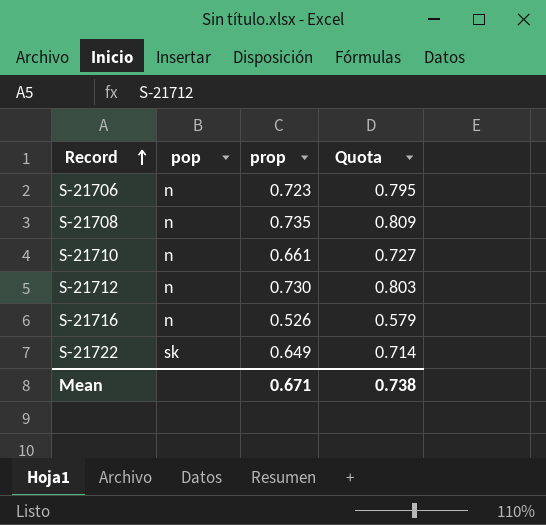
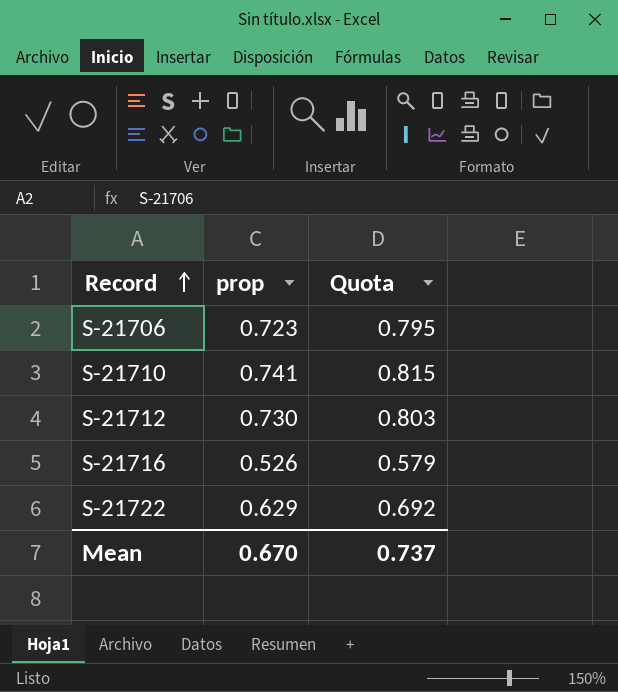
column pop | position: 2 -> none
row S-21708: n | 0.735 | 0.809 -> none
S-21710 | prop: 0.661 -> 0.741
S-21710 | Quota: 0.727 -> 0.815
S-21722 | prop: 0.649 -> 0.629
S-21722 | Quota: 0.714 -> 0.692
Mean | prop: 0.671 -> 0.670
Mean | Quota: 0.738 -> 0.737

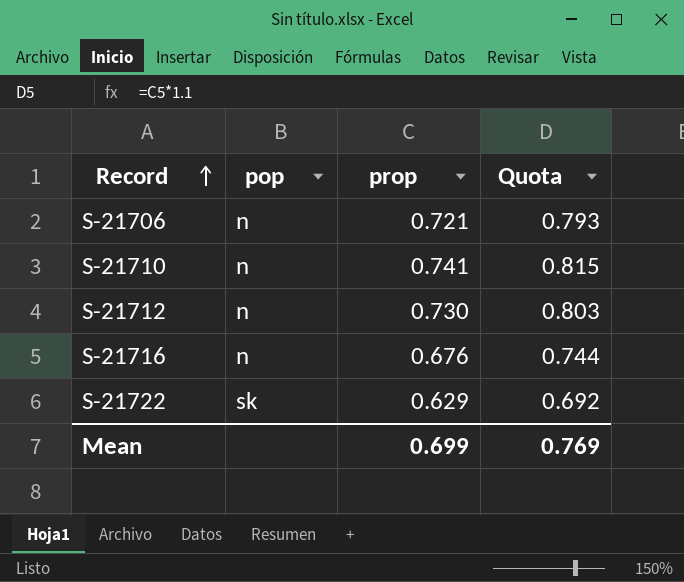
column pop | position: none -> 2
S-21706 | prop: 0.723 -> 0.721
S-21706 | Quota: 0.795 -> 0.793
S-21716 | prop: 0.526 -> 0.676
S-21716 | Quota: 0.579 -> 0.744
Mean | prop: 0.670 -> 0.699
Mean | Quota: 0.737 -> 0.769

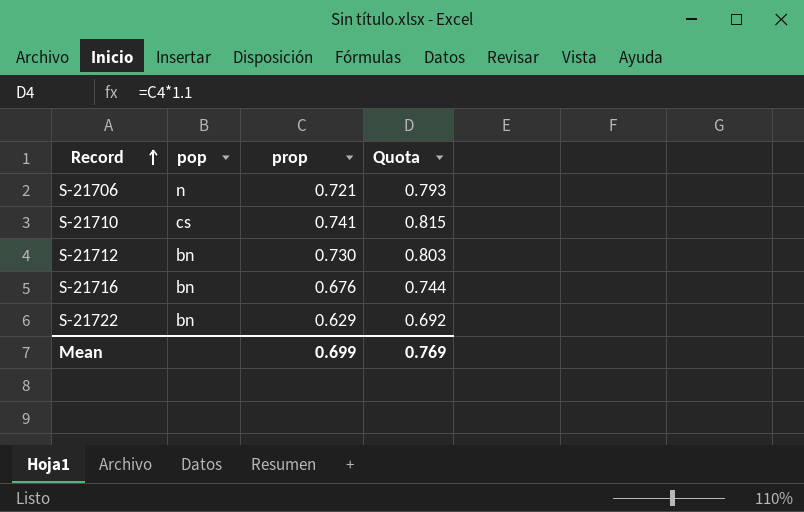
S-21710 | pop: n -> cs
S-21712 | pop: n -> bn
S-21716 | pop: n -> bn
S-21722 | pop: sk -> bn

